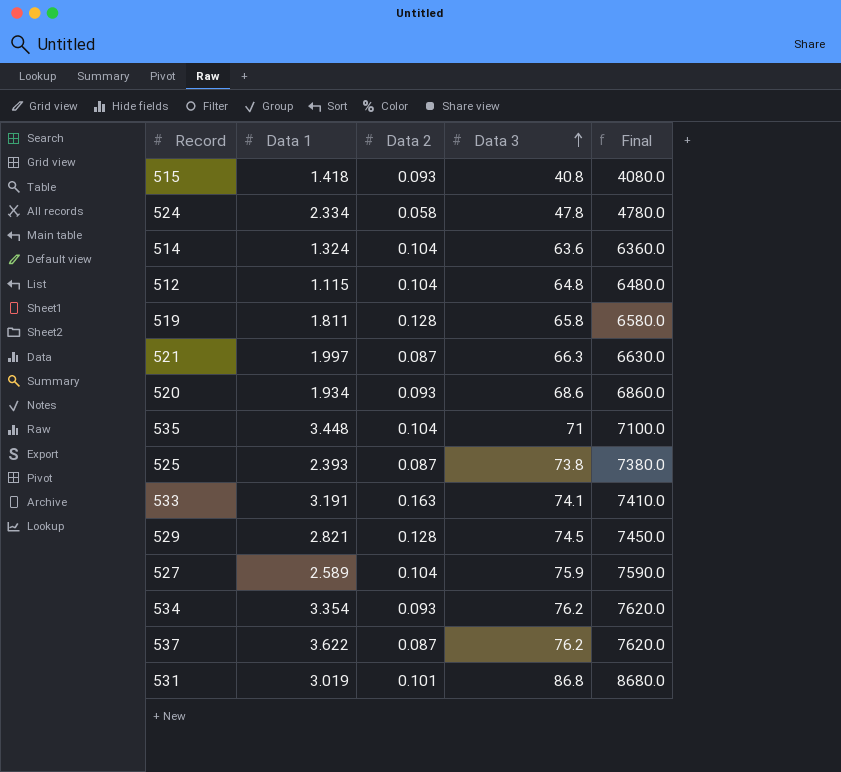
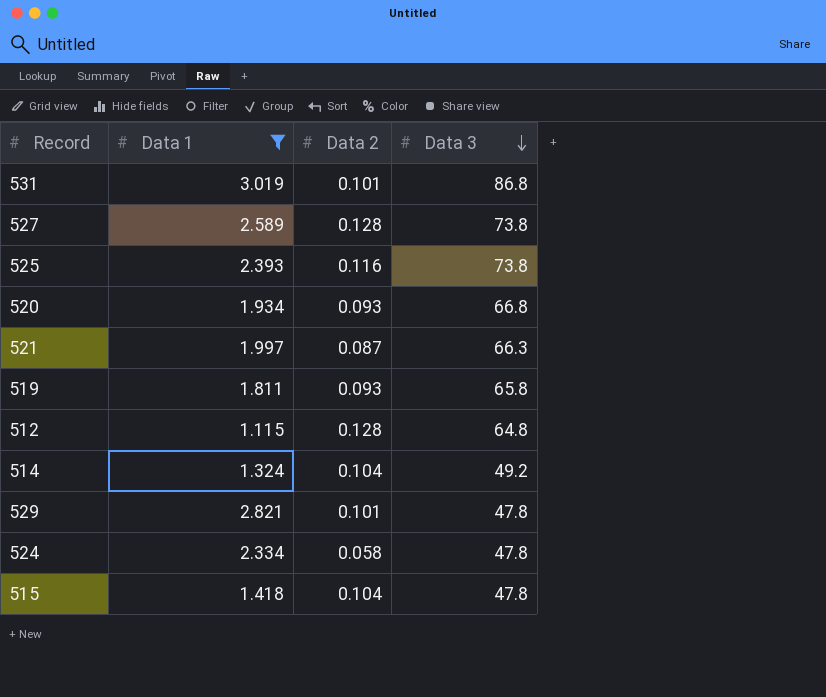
filter: none -> Data 1 <= 3.019
row order: Data 3 ascending -> Data 3 descending
column Final | formula: [Data 3] * 100 -> none
527 | Data 2: 0.104 -> 0.128
527 | Data 3: 75.9 -> 73.8
525 | Data 2: 0.087 -> 0.116
520 | Data 3: 68.6 -> 66.8
519 | Data 2: 0.128 -> 0.093
512 | Data 2: 0.104 -> 0.128
514 | Data 3: 63.6 -> 49.2
529 | Data 2: 0.128 -> 0.101
529 | Data 3: 74.5 -> 47.8
515 | Data 2: 0.093 -> 0.104
515 | Data 3: 40.8 -> 47.8

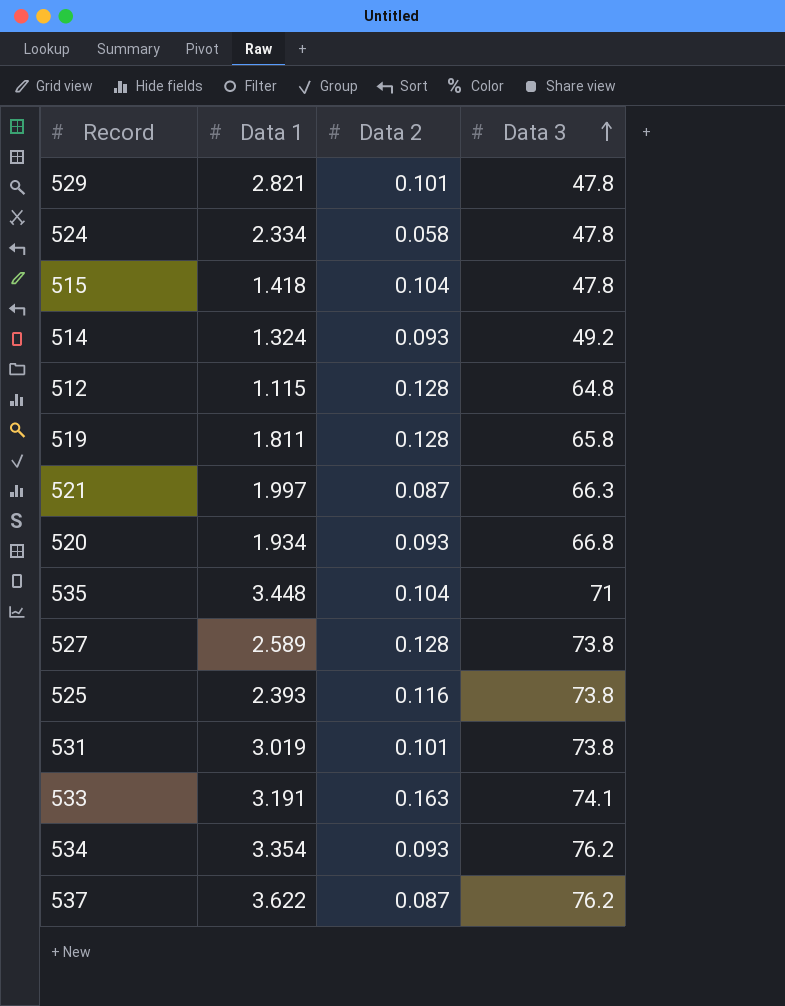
filter: Data 1 <= 3.019 -> none
row order: Data 3 descending -> Data 3 ascending
514 | Data 2: 0.104 -> 0.093
519 | Data 2: 0.093 -> 0.128
531 | Data 3: 86.8 -> 73.8

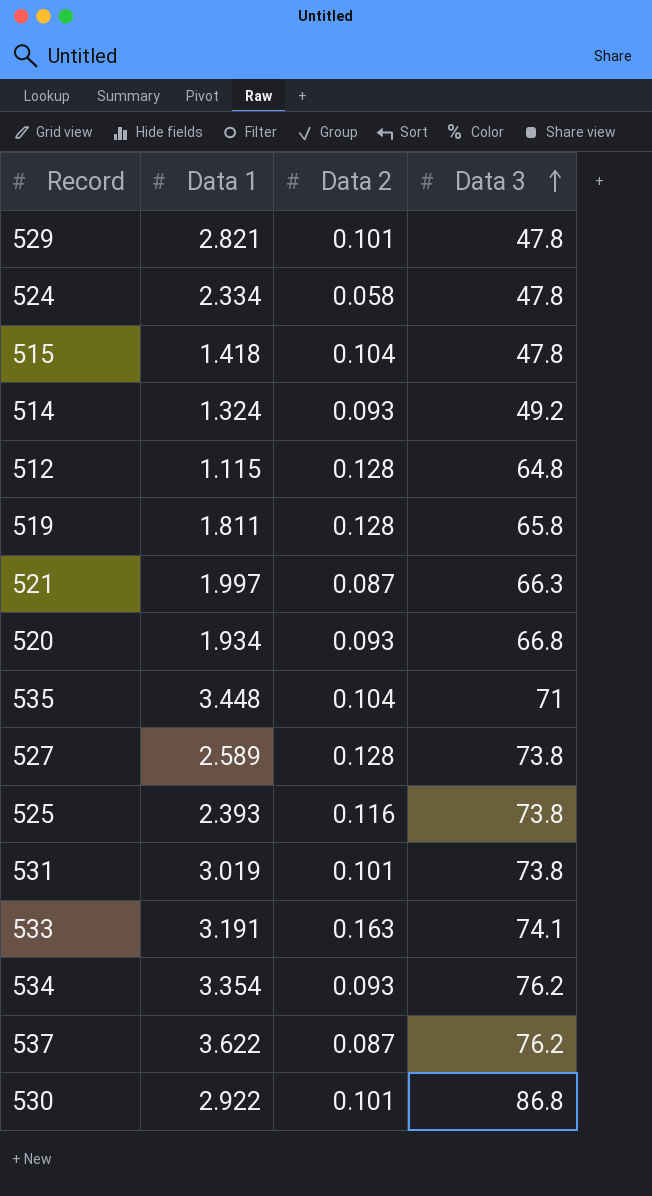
row 530: none -> 2.922 | 0.101 | 86.8

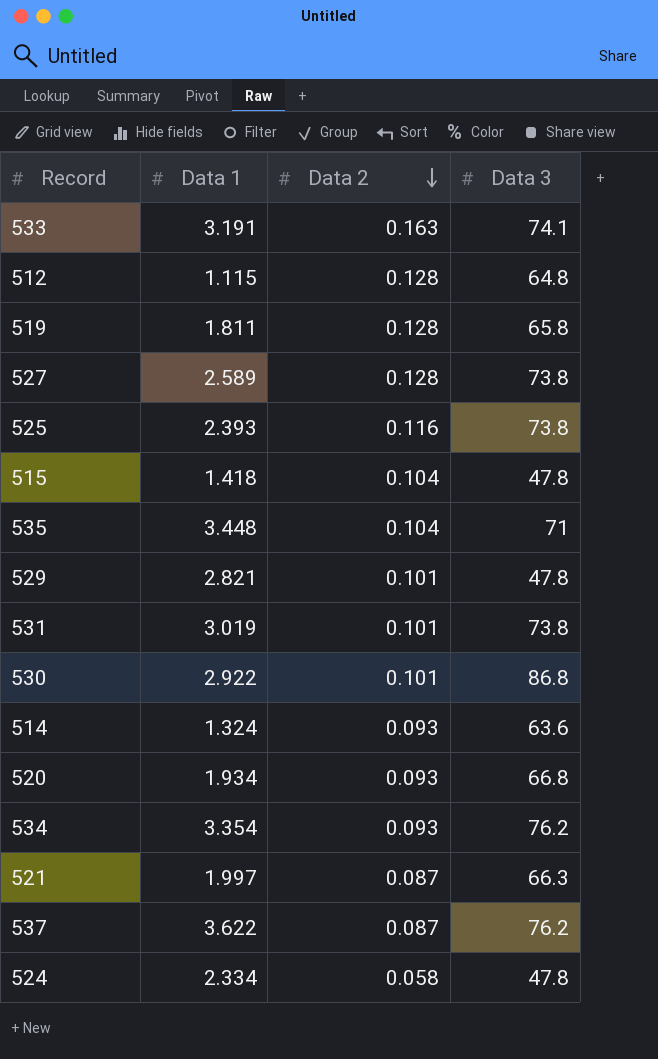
row order: Data 3 ascending -> Data 2 descending
514 | Data 3: 49.2 -> 63.6

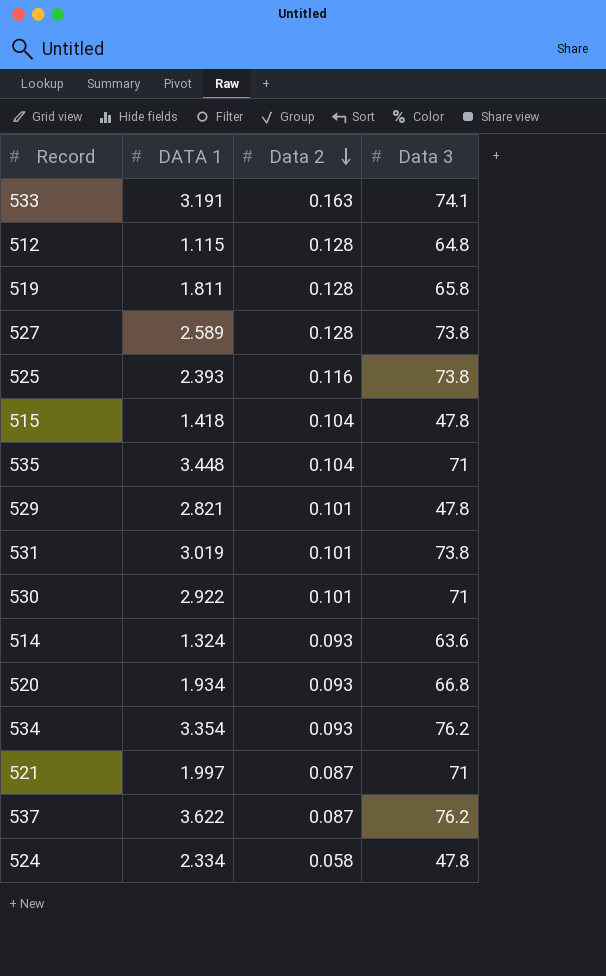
column name: Data 1 -> DATA 1
530 | Data 3: 86.8 -> 71
521 | Data 3: 66.3 -> 71

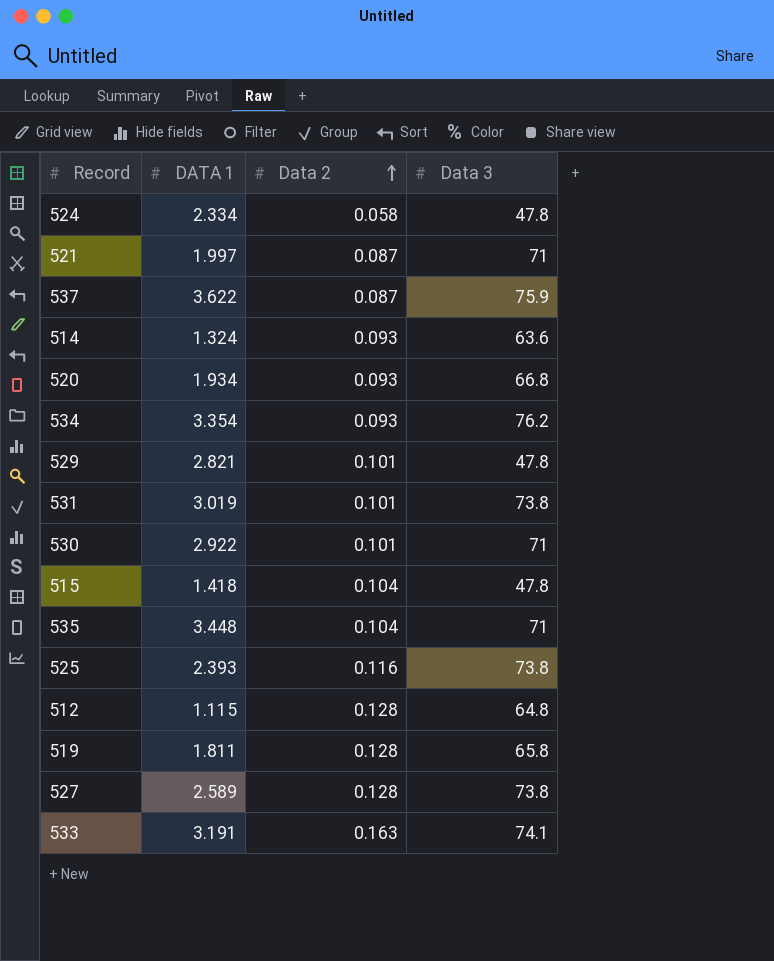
row order: Data 2 descending -> Data 2 ascending
537 | Data 3: 76.2 -> 75.9

